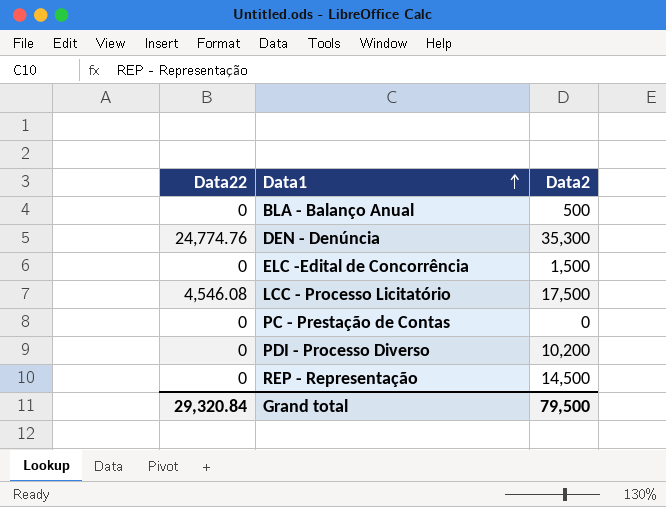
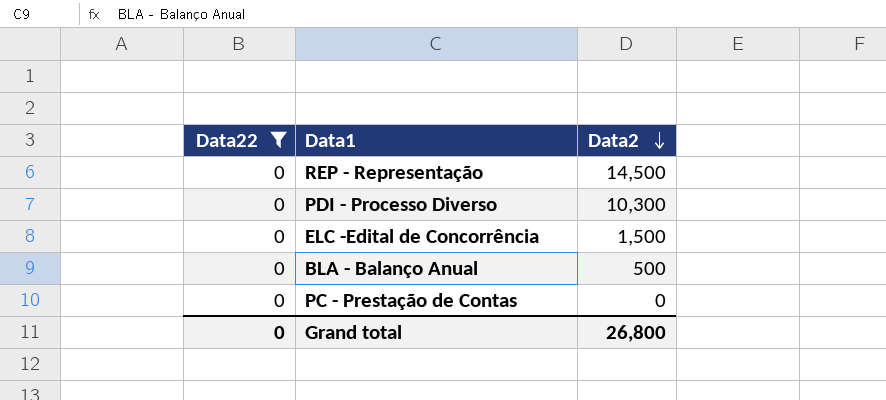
filter: none -> Data22 = 0
row order: Data1 ascending -> Data2 descending
PDI - Processo Diverso | Data2: 10,200 -> 10,300
Grand total | Data22: 29,320.84 -> 0
Grand total | Data2: 79,500 -> 26,800

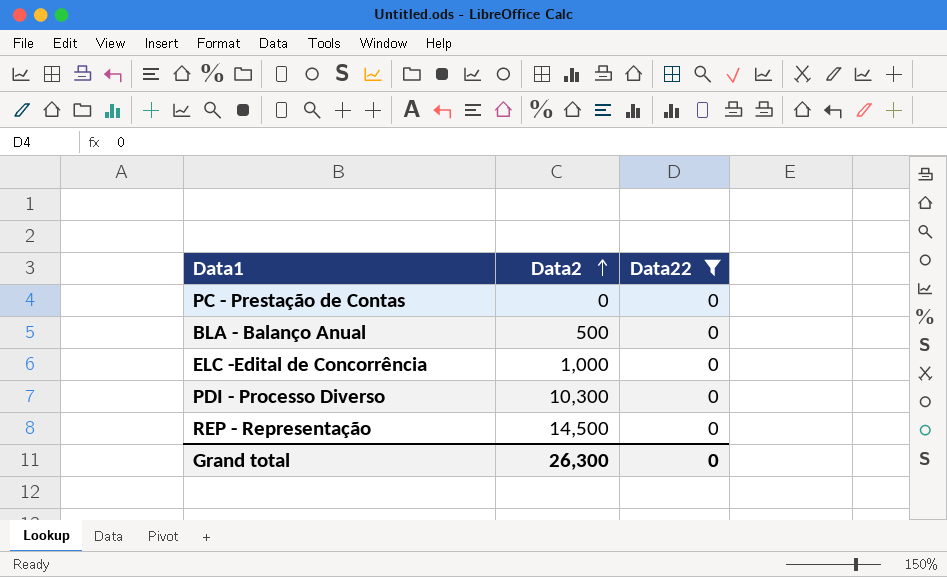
row order: Data2 descending -> Data2 ascending
column Data22 | position: 1 -> 3
ELC -Edital de Concorrência | Data2: 1,500 -> 1,000
Grand total | Data2: 26,800 -> 26,300

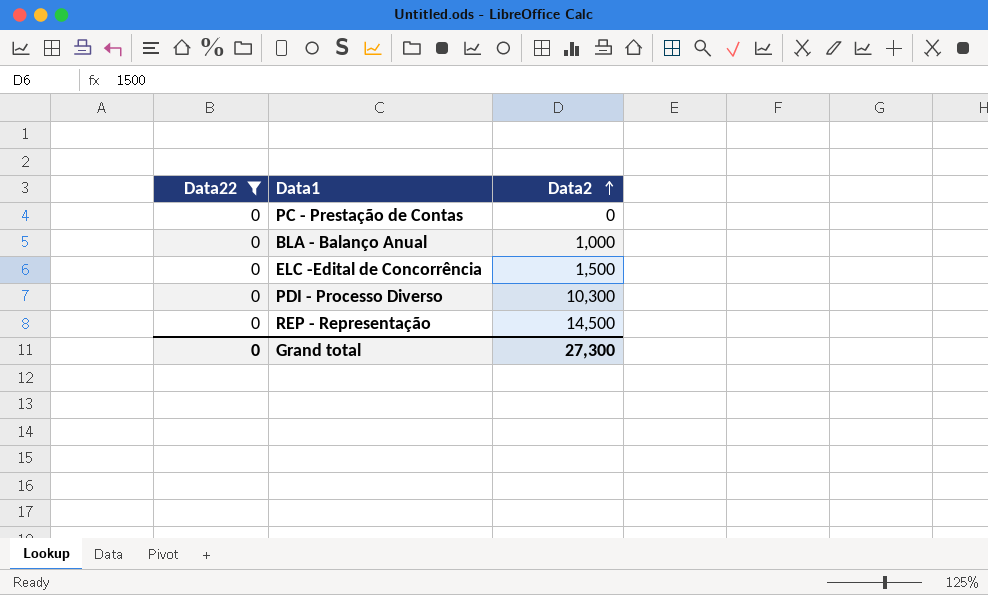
column Data22 | position: 3 -> 1
BLA - Balanço Anual | Data2: 500 -> 1,000
ELC -Edital de Concorrência | Data2: 1,000 -> 1,500
Grand total | Data2: 26,300 -> 27,300

